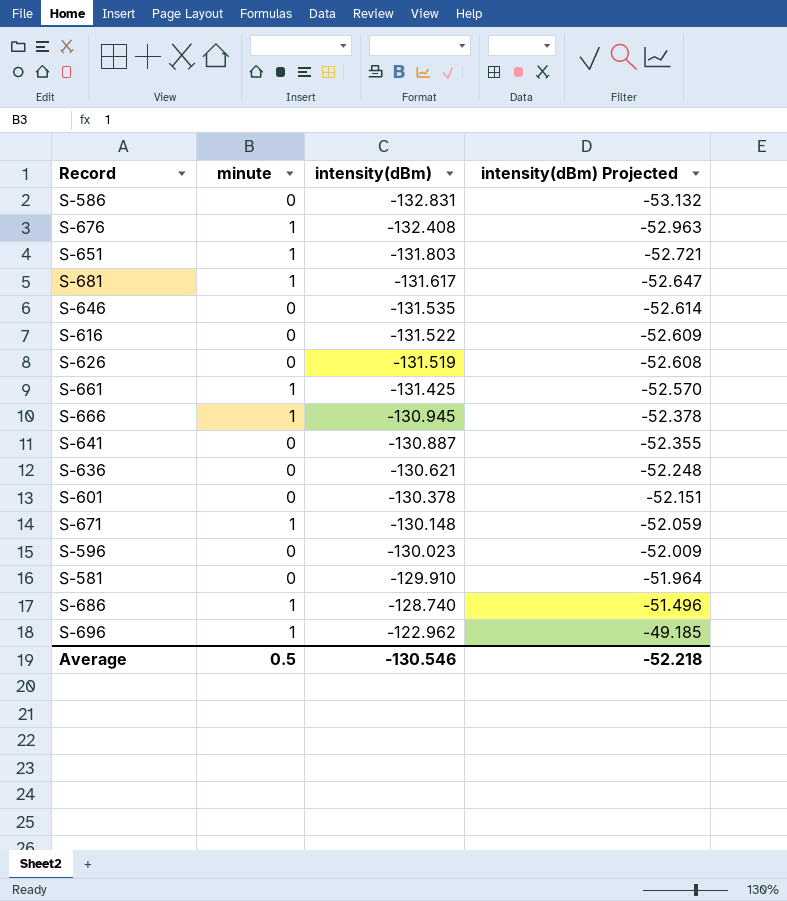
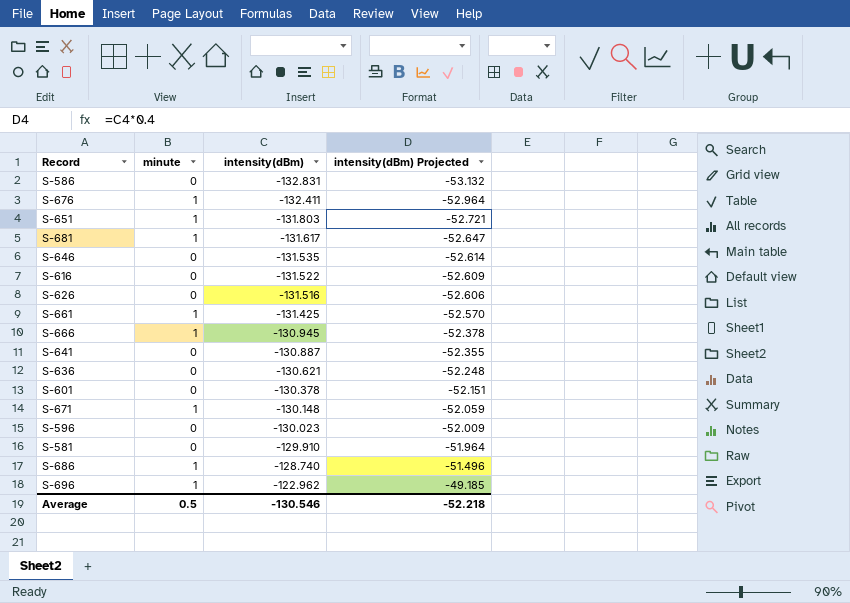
S-676 | intensity(dBm): -132.408 -> -132.411
S-676 | intensity(dBm) Projected: -52.963 -> -52.964
S-626 | intensity(dBm): -131.519 -> -131.516
S-626 | intensity(dBm) Projected: -52.608 -> -52.606

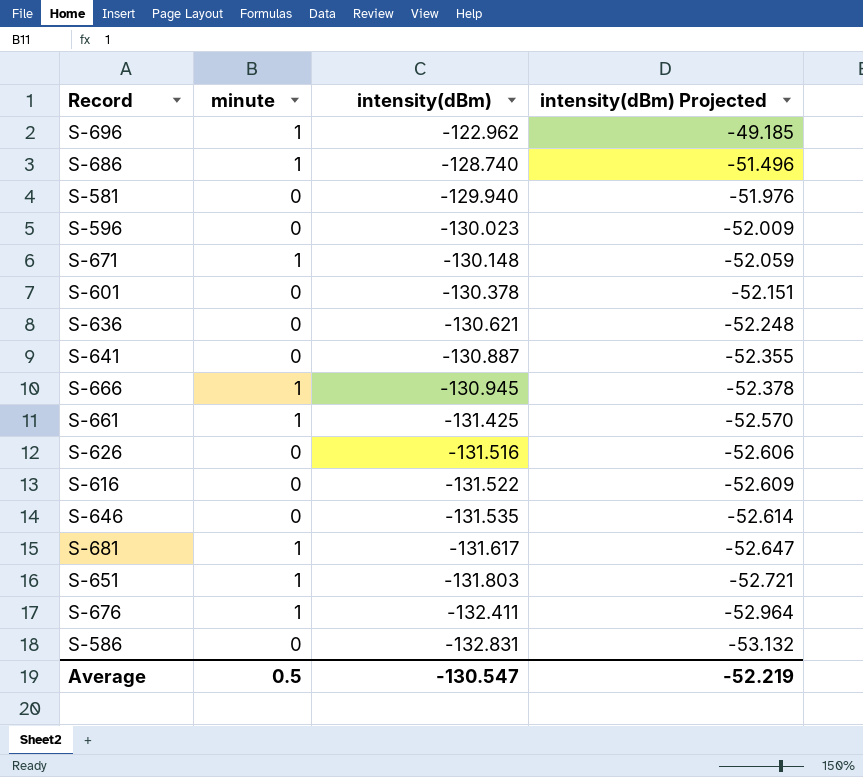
row order: intensity(dBm) ascending -> intensity(dBm) descending
S-581 | intensity(dBm): -129.910 -> -129.940
S-581 | intensity(dBm) Projected: -51.964 -> -51.976
Average | intensity(dBm): -130.546 -> -130.547
Average | intensity(dBm) Projected: -52.218 -> -52.219

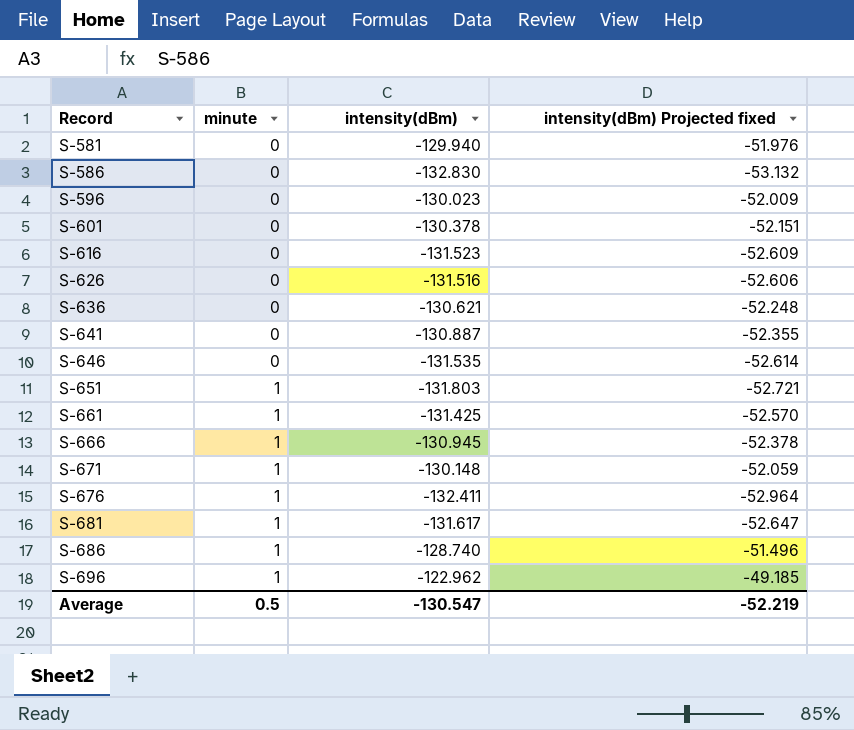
row order: intensity(dBm) descending -> Record ascending
column name: intensity(dBm) Projected -> intensity(dBm) Projected fixed
S-586 | intensity(dBm): -132.831 -> -132.830
S-616 | intensity(dBm): -131.522 -> -131.523

